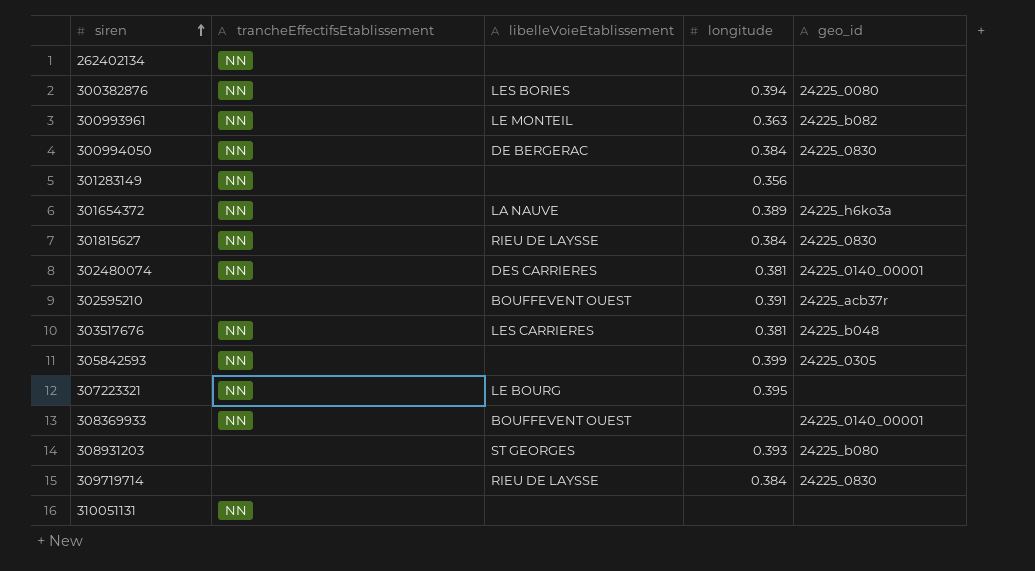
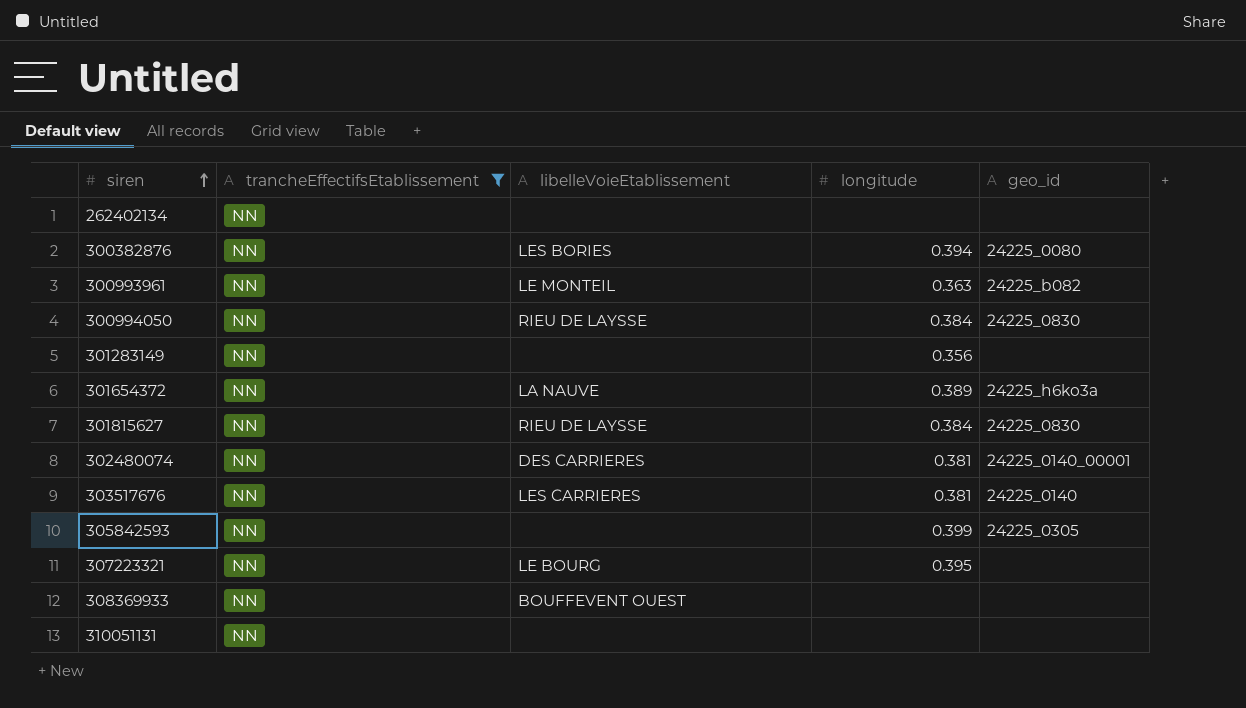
filter: none -> trancheEffectifsEtablissement = NN
300994050 | libelleVoieEtablissement: DE BERGERAC -> RIEU DE LAYSSE
303517676 | geo_id: 24225_b048 -> 24225_0140
308369933 | geo_id: 24225_0140_00001 -> none

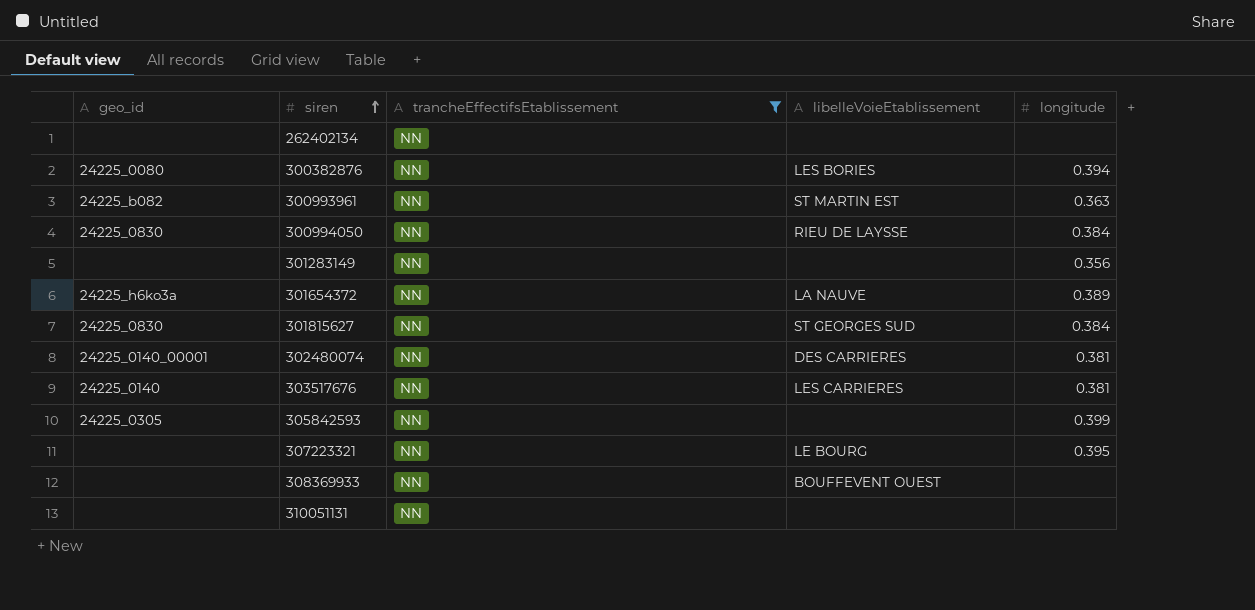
column geo_id | position: 5 -> 1
300993961 | libelleVoieEtablissement: LE MONTEIL -> ST MARTIN EST
301815627 | libelleVoieEtablissement: RIEU DE LAYSSE -> ST GEORGES SUD

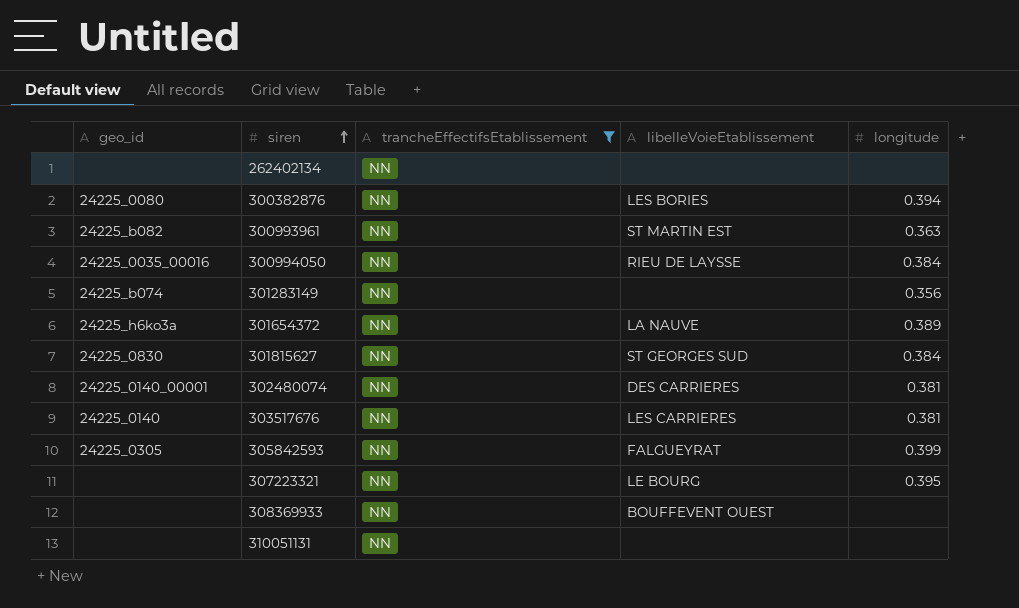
300994050 | geo_id: 24225_0830 -> 24225_0035_00016
301283149 | geo_id: none -> 24225_b074
305842593 | libelleVoieEtablissement: none -> FALGUEYRAT

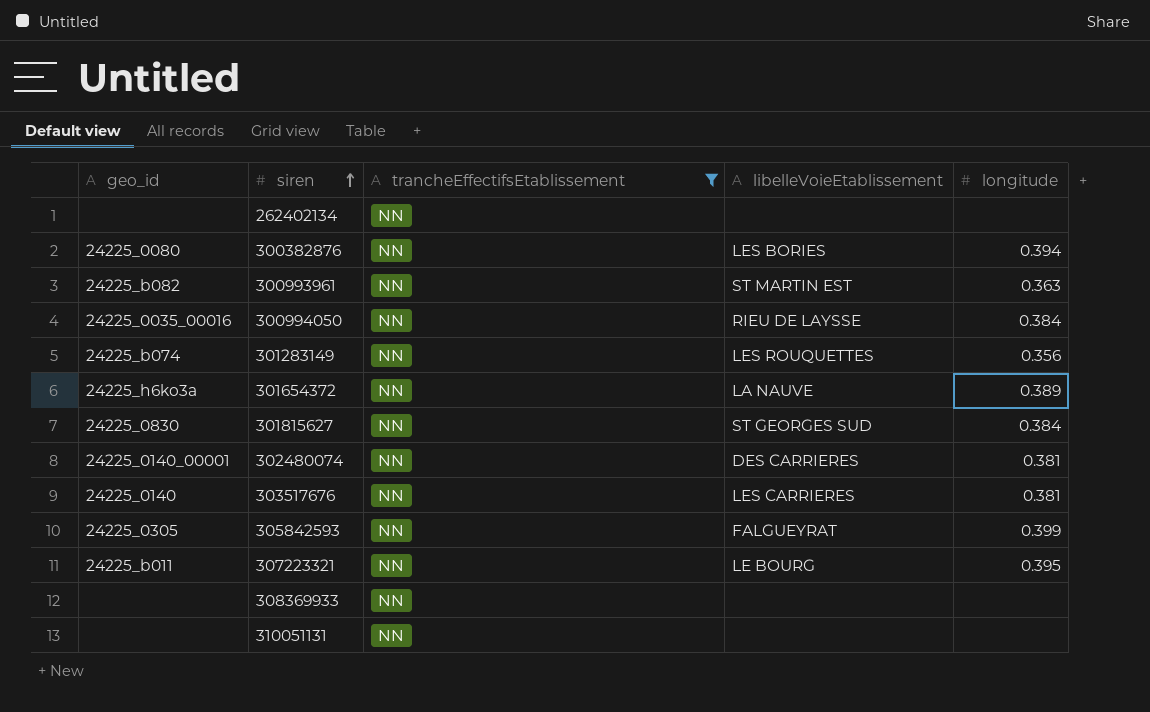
301283149 | libelleVoieEtablissement: none -> LES ROUQUETTES
307223321 | geo_id: none -> 24225_b011
308369933 | libelleVoieEtablissement: BOUFFEVENT OUEST -> none

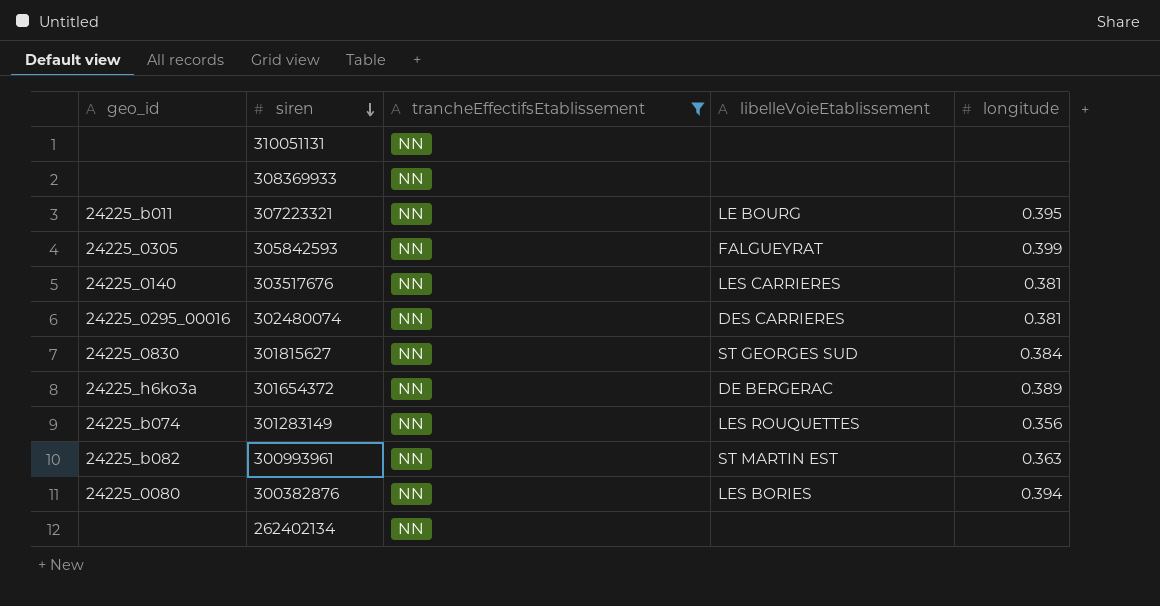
row order: siren ascending -> siren descending
row 300994050: 24225_0035_00016 | NN | RIEU DE LAYSSE | 0.384 -> none
302480074 | geo_id: 24225_0140_00001 -> 24225_0295_00016
301654372 | libelleVoieEtablissement: LA NAUVE -> DE BERGERAC

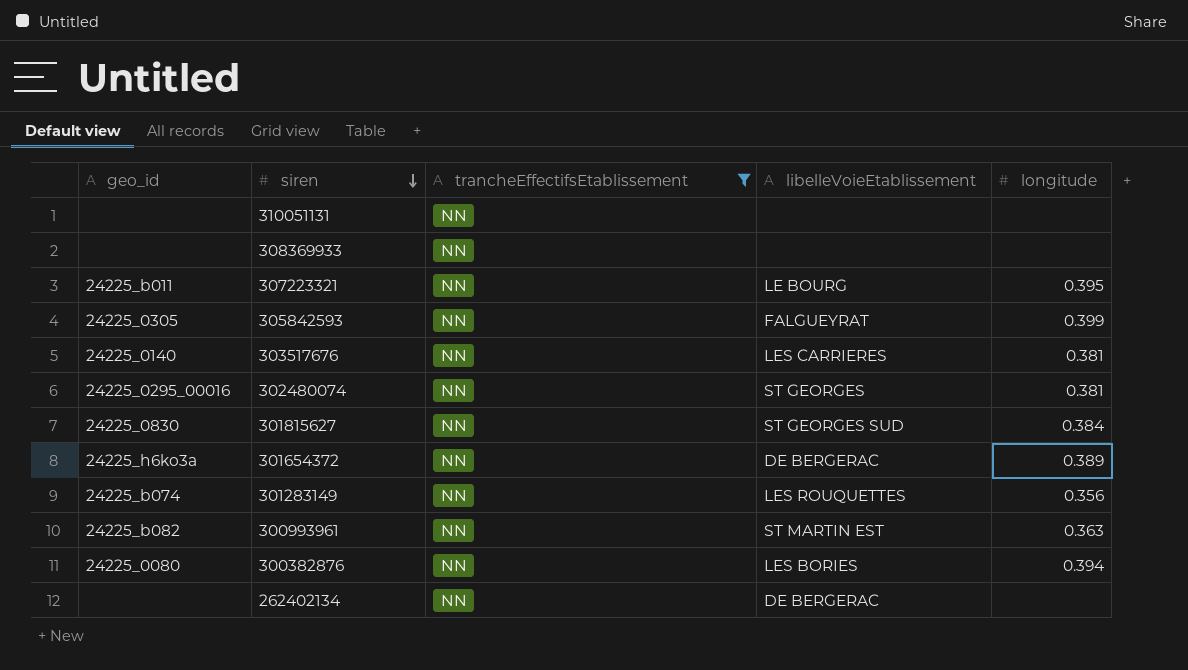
302480074 | libelleVoieEtablissement: DES CARRIERES -> ST GEORGES
262402134 | libelleVoieEtablissement: none -> DE BERGERAC

